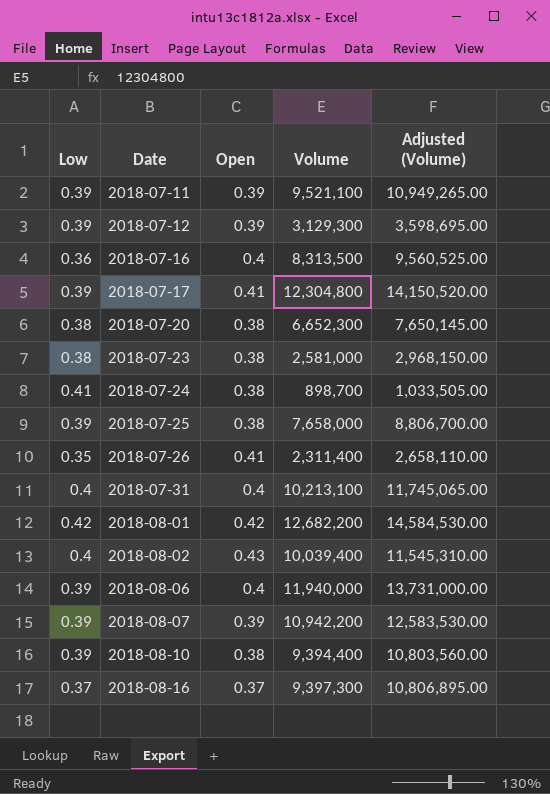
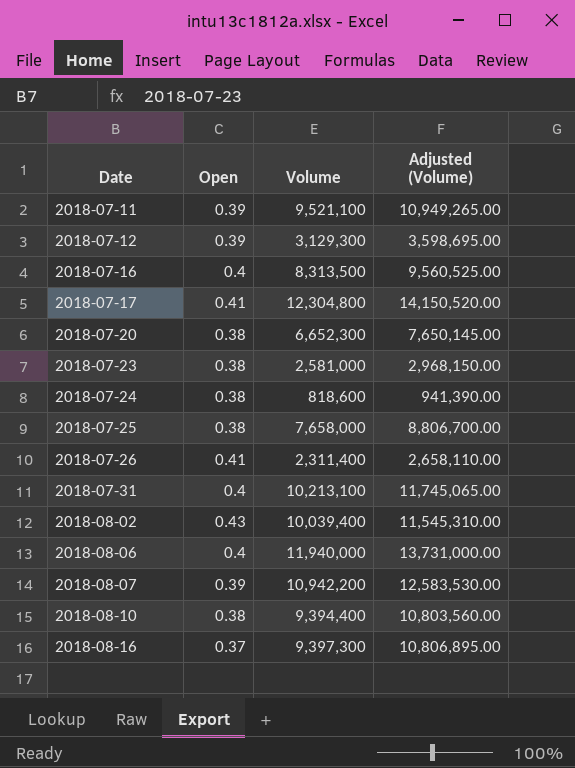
column Low | position: 1 -> none
row 2018-08-01: 0.42 | 0.42 | 12,682,200 | 14,584,530.00 -> none
2018-07-24 | Volume: 898,700 -> 818,600
2018-07-24 | Adjusted (Volume): 1,033,505.00 -> 941,390.00

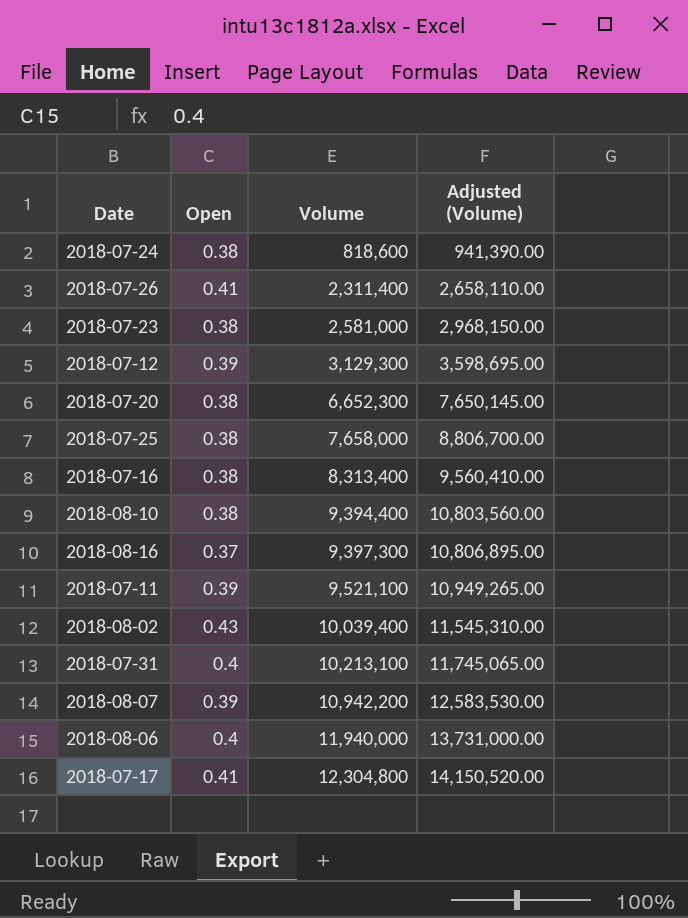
row order: Date ascending -> Volume ascending
2018-07-16 | Open: 0.4 -> 0.38
2018-07-16 | Volume: 8,313,500 -> 8,313,400
2018-07-16 | Adjusted (Volume): 9,560,525.00 -> 9,560,410.00

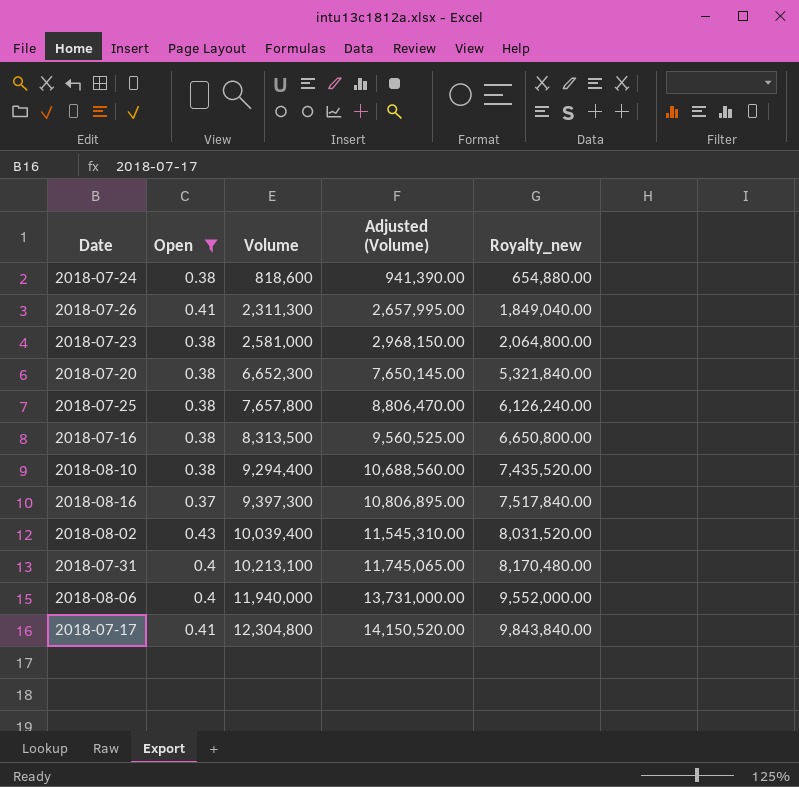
filter: none -> Open != 0.39
column Royalty_new | formula: none -> [Volume] * 0.8
2018-07-26 | Volume: 2,311,400 -> 2,311,300
2018-07-26 | Adjusted (Volume): 2,658,110.00 -> 2,657,995.00
2018-07-25 | Volume: 7,658,000 -> 7,657,800
2018-07-25 | Adjusted (Volume): 8,806,700.00 -> 8,806,470.00
2018-07-16 | Volume: 8,313,400 -> 8,313,500
2018-07-16 | Adjusted (Volume): 9,560,410.00 -> 9,560,525.00
2018-08-10 | Volume: 9,394,400 -> 9,294,400
2018-08-10 | Adjusted (Volume): 10,803,560.00 -> 10,688,560.00

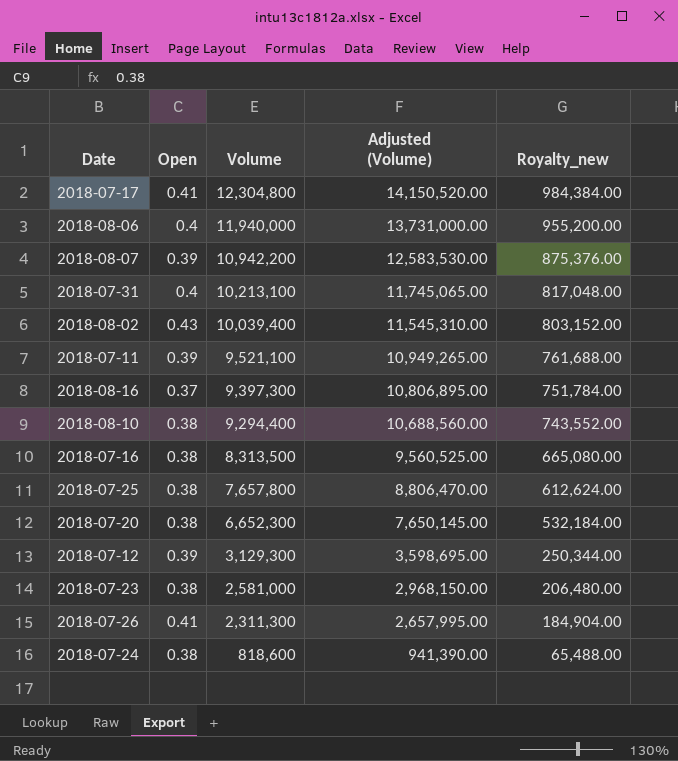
filter: Open != 0.39 -> none
row order: Volume ascending -> Volume descending
column Royalty_new | formula: [Volume] * 0.8 -> [Volume] * 0.08

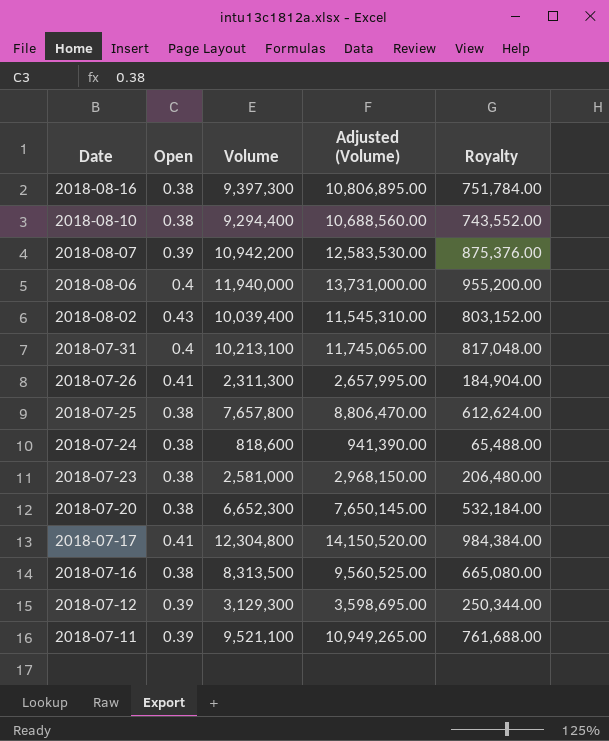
row order: Volume descending -> Date descending
column name: Royalty_new -> Royalty
2018-08-16 | Open: 0.37 -> 0.38

